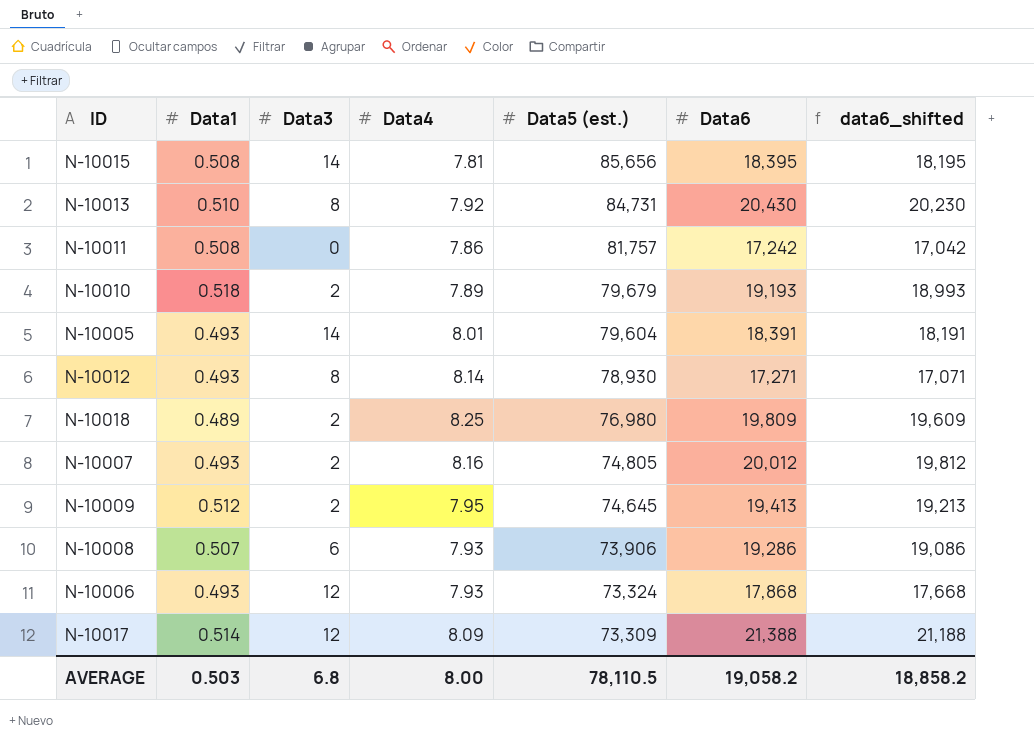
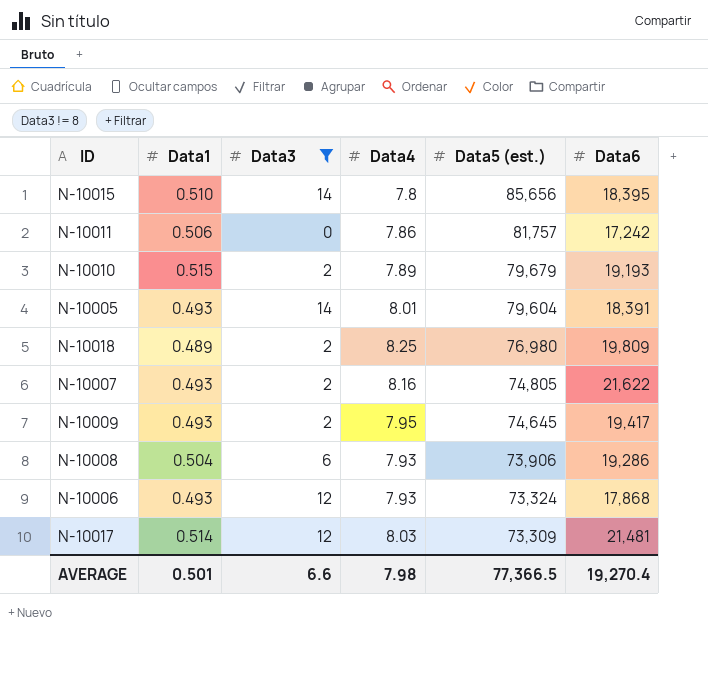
filter: none -> Data3 != 8
column data6_shifted | formula: [Data6] - 200 -> none
N-10015 | Data1: 0.508 -> 0.510
N-10015 | Data4: 7.81 -> 7.8
N-10011 | Data1: 0.508 -> 0.506
N-10010 | Data1: 0.518 -> 0.515
N-10007 | Data6: 20,012 -> 21,622
N-10009 | Data1: 0.512 -> 0.493
N-10009 | Data6: 19,413 -> 19,417
N-10008 | Data1: 0.507 -> 0.504
N-10017 | Data4: 8.09 -> 8.03
N-10017 | Data6: 21,388 -> 21,481
AVERAGE | Data1: 0.503 -> 0.501
AVERAGE | Data3: 6.8 -> 6.6
AVERAGE | Data4: 8.00 -> 7.98
AVERAGE | Data5 (est.): 78,110.5 -> 77,366.5
AVERAGE | Data6: 19,058.2 -> 19,270.4

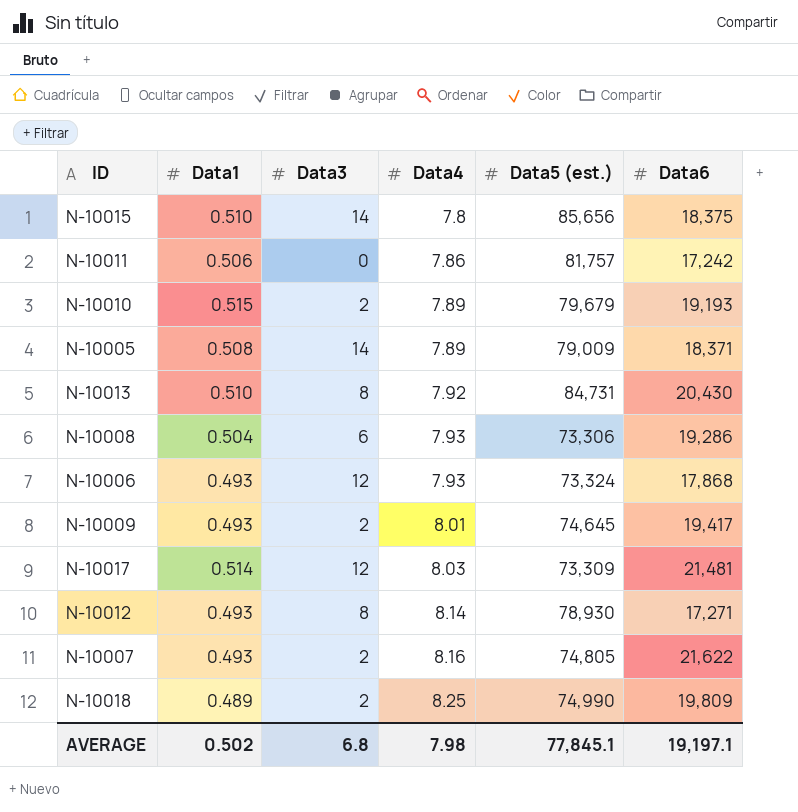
filter: Data3 != 8 -> none
row order: Data5 (est.) descending -> Data4 ascending
N-10015 | Data6: 18,395 -> 18,375
N-10005 | Data1: 0.493 -> 0.508
N-10005 | Data4: 8.01 -> 7.89
N-10005 | Data5 (est.): 79,604 -> 79,009
N-10005 | Data6: 18,391 -> 18,371
N-10008 | Data5 (est.): 73,906 -> 73,306
N-10009 | Data4: 7.95 -> 8.01
N-10018 | Data5 (est.): 76,980 -> 74,990
AVERAGE | Data1: 0.501 -> 0.502
AVERAGE | Data3: 6.6 -> 6.8
AVERAGE | Data5 (est.): 77,366.5 -> 77,845.1
AVERAGE | Data6: 19,270.4 -> 19,197.1

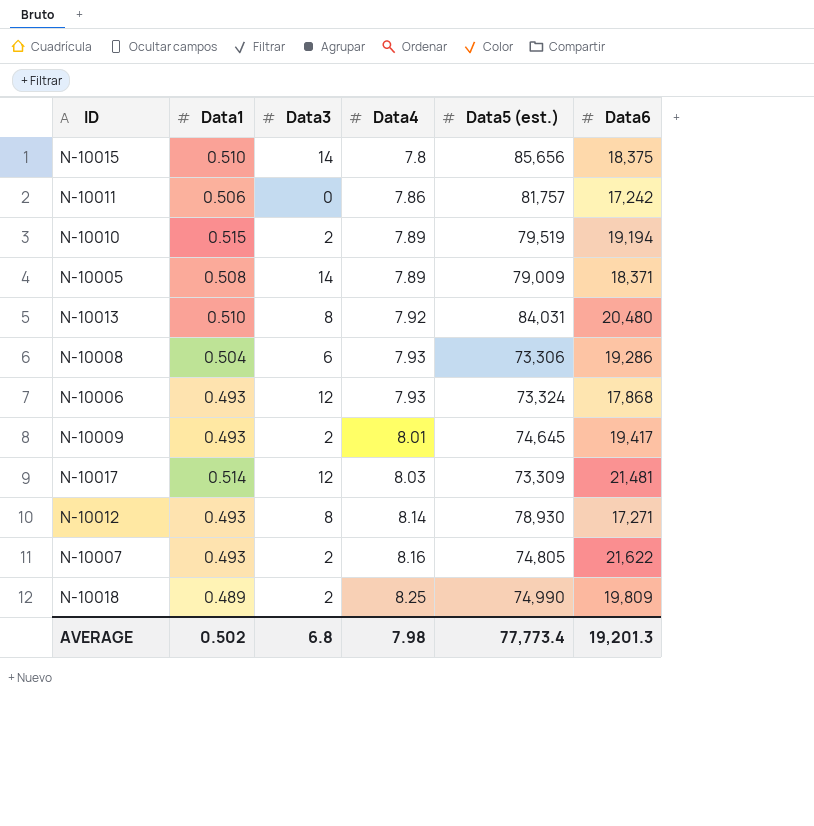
N-10010 | Data5 (est.): 79,679 -> 79,519
N-10010 | Data6: 19,193 -> 19,194
N-10013 | Data5 (est.): 84,731 -> 84,031
N-10013 | Data6: 20,430 -> 20,480
AVERAGE | Data5 (est.): 77,845.1 -> 77,773.4
AVERAGE | Data6: 19,197.1 -> 19,201.3

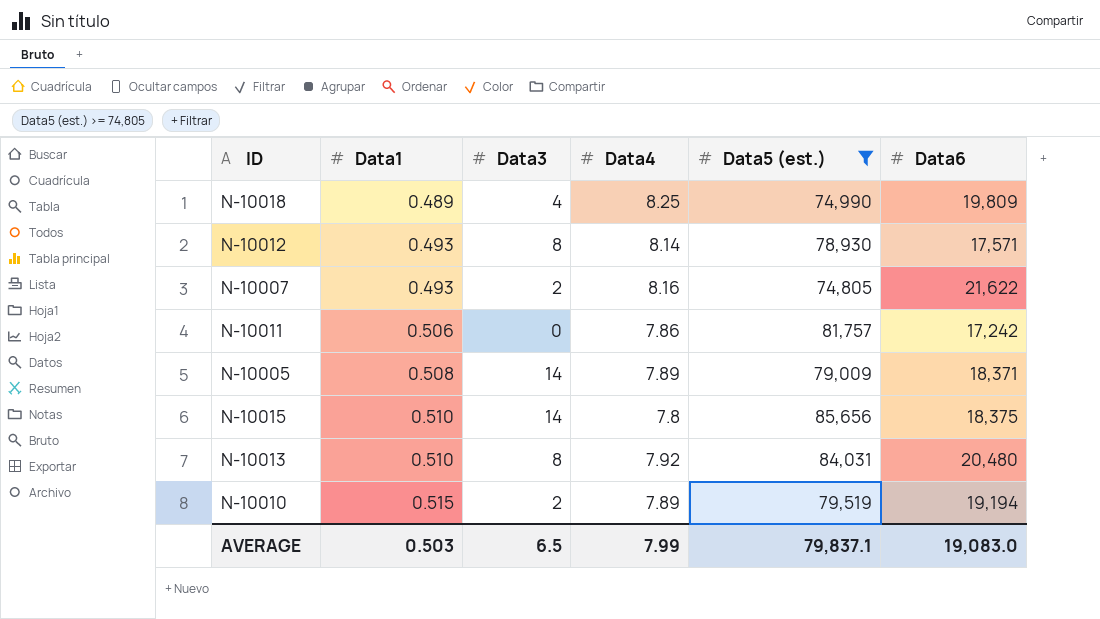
filter: none -> Data5 (est.) >= 74,805
row order: Data4 ascending -> Data1 ascending
N-10018 | Data3: 2 -> 4
N-10012 | Data6: 17,271 -> 17,571
AVERAGE | Data1: 0.502 -> 0.503
AVERAGE | Data3: 6.8 -> 6.5
AVERAGE | Data4: 7.98 -> 7.99
AVERAGE | Data5 (est.): 77,773.4 -> 79,837.1
AVERAGE | Data6: 19,201.3 -> 19,083.0

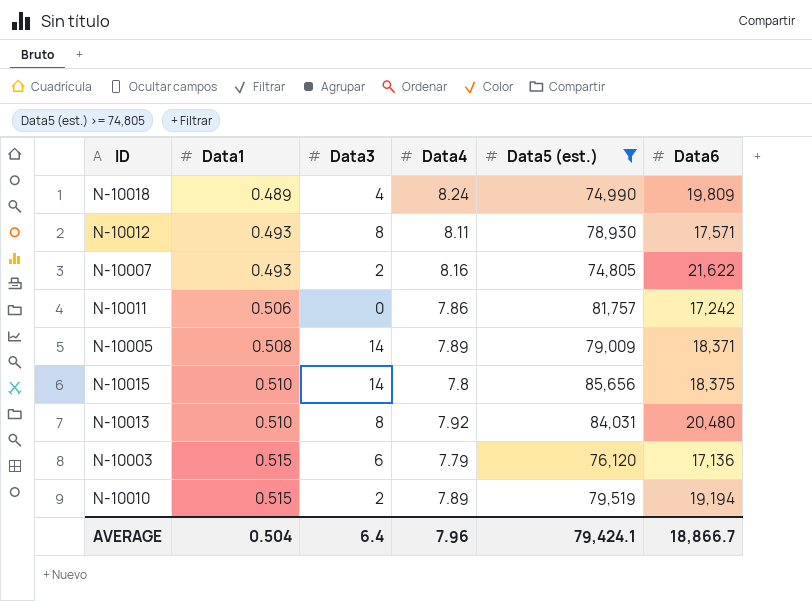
N-10018 | Data4: 8.25 -> 8.24
N-10012 | Data4: 8.14 -> 8.11
row N-10003: none -> 0.515 | 6 | 7.79 | 76,120 | 17,136
AVERAGE | Data1: 0.503 -> 0.504
AVERAGE | Data3: 6.5 -> 6.4
AVERAGE | Data4: 7.99 -> 7.96
AVERAGE | Data5 (est.): 79,837.1 -> 79,424.1
AVERAGE | Data6: 19,083.0 -> 18,866.7

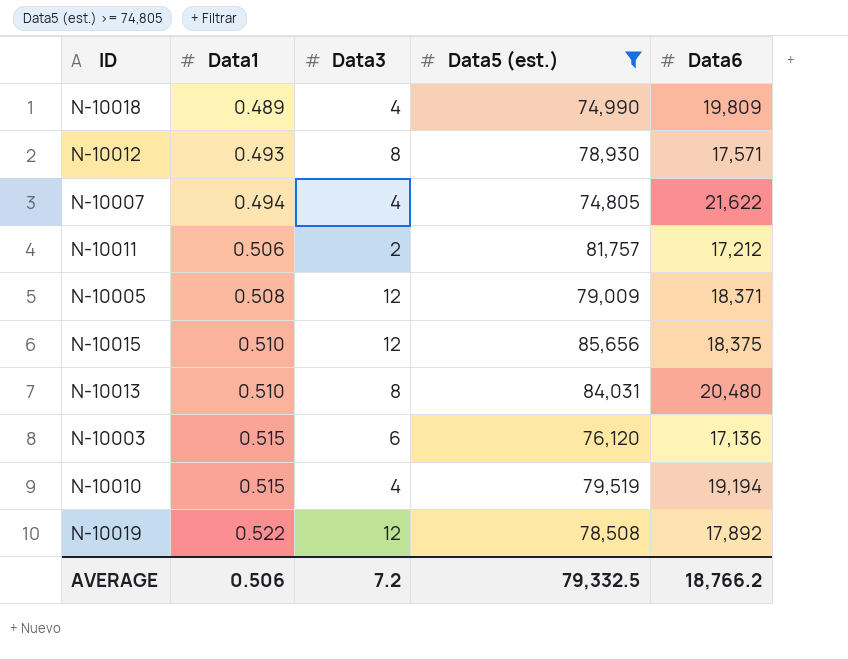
column Data4 | position: 4 -> none
N-10007 | Data1: 0.493 -> 0.494
N-10007 | Data3: 2 -> 4
N-10011 | Data3: 0 -> 2
N-10011 | Data6: 17,242 -> 17,212
N-10005 | Data3: 14 -> 12
N-10015 | Data3: 14 -> 12
N-10010 | Data3: 2 -> 4
row N-10019: none -> 0.522 | 12 | 78,508 | 17,892
AVERAGE | Data1: 0.504 -> 0.506
AVERAGE | Data3: 6.4 -> 7.2
AVERAGE | Data5 (est.): 79,424.1 -> 79,332.5
AVERAGE | Data6: 18,866.7 -> 18,766.2

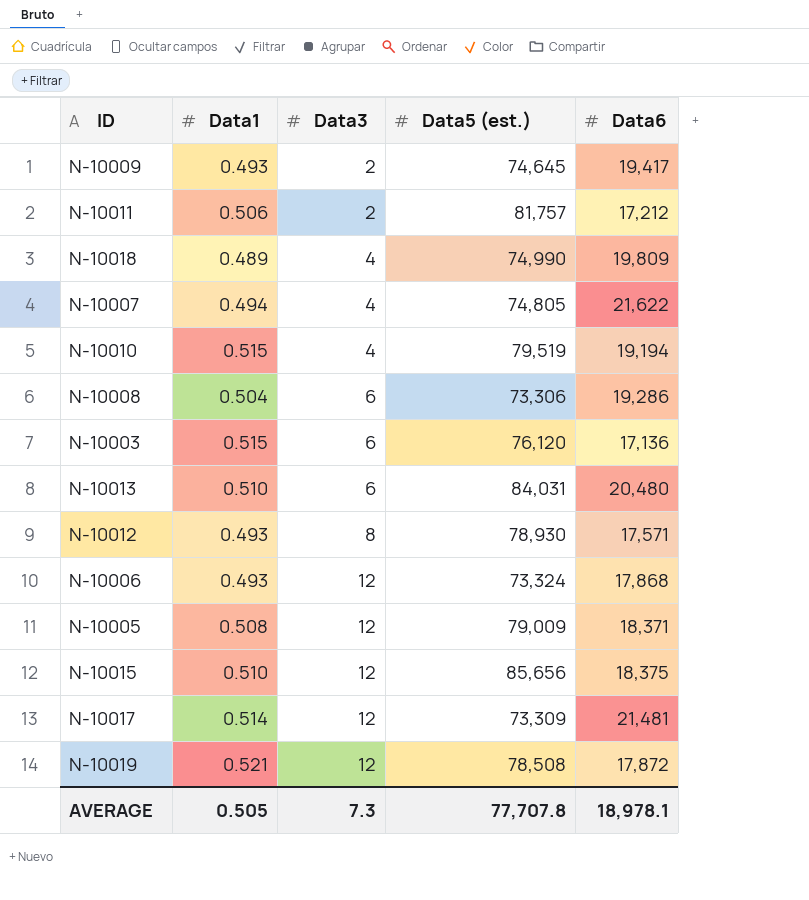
filter: Data5 (est.) >= 74,805 -> none
row order: Data1 ascending -> Data3 ascending
N-10013 | Data3: 8 -> 6
N-10019 | Data1: 0.522 -> 0.521
N-10019 | Data6: 17,892 -> 17,872
AVERAGE | Data1: 0.506 -> 0.505
AVERAGE | Data3: 7.2 -> 7.3
AVERAGE | Data5 (est.): 79,332.5 -> 77,707.8
AVERAGE | Data6: 18,766.2 -> 18,978.1

